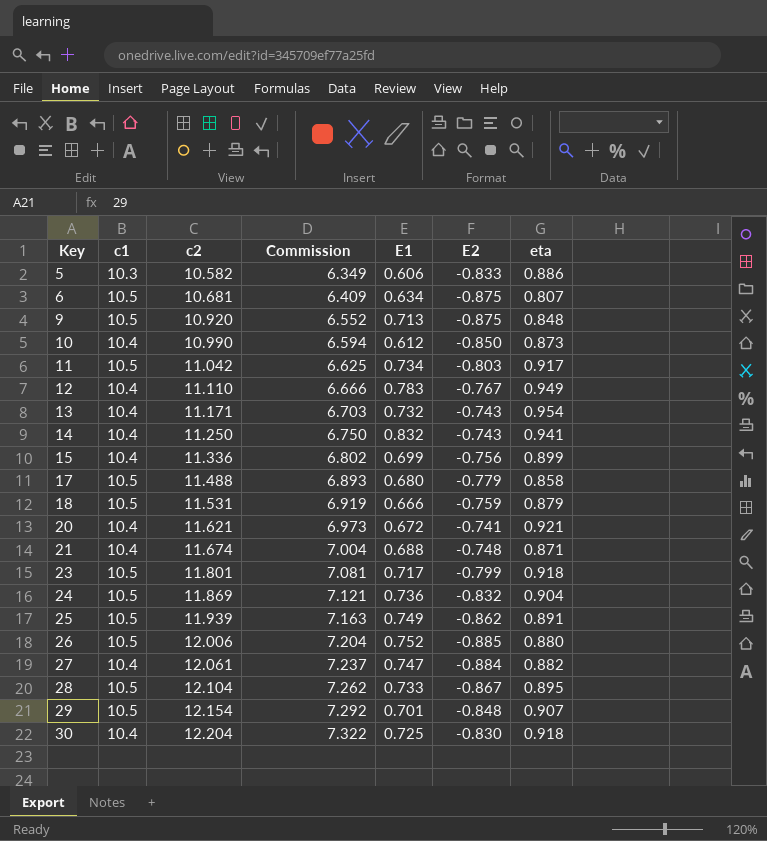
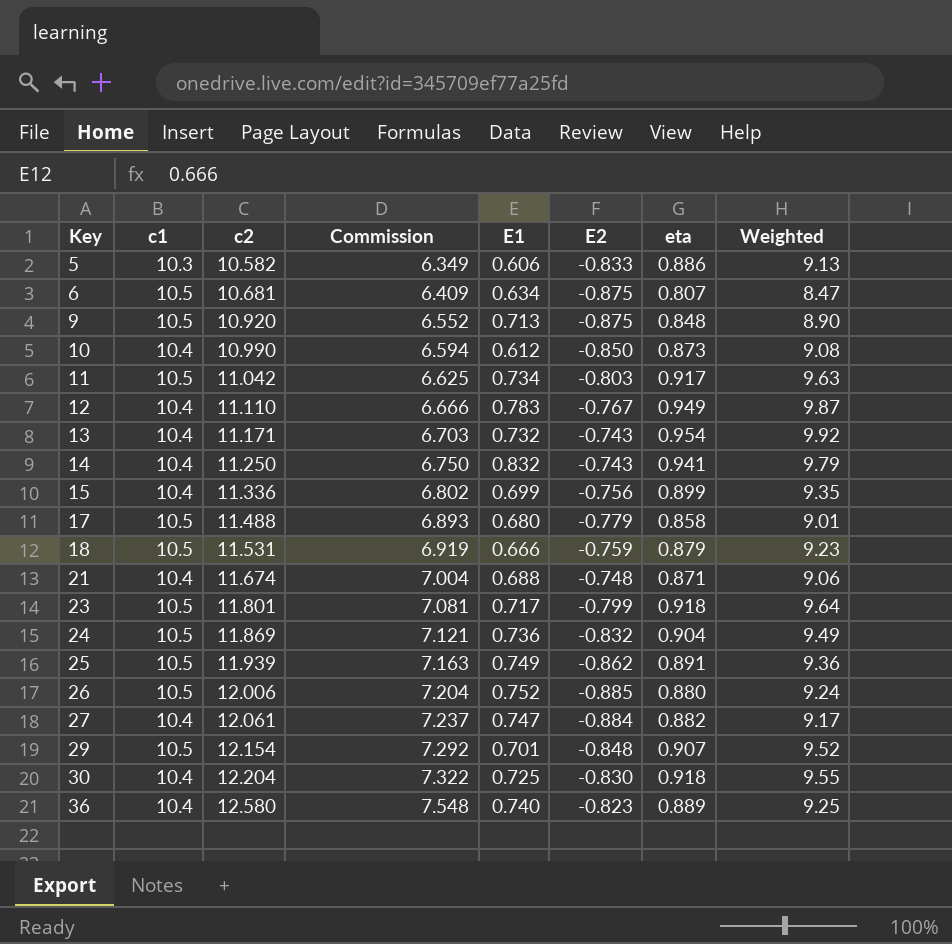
column Weighted | formula: none -> [c1] * [eta]
row 20: 10.4 | 11.621 | 6.973 | 0.672 | -0.741 | 0.921 -> none
row 28: 10.5 | 12.104 | 7.262 | 0.733 | -0.867 | 0.895 -> none
row 36: none -> 10.4 | 12.580 | 7.548 | 0.740 | -0.823 | 0.889 | 9.25

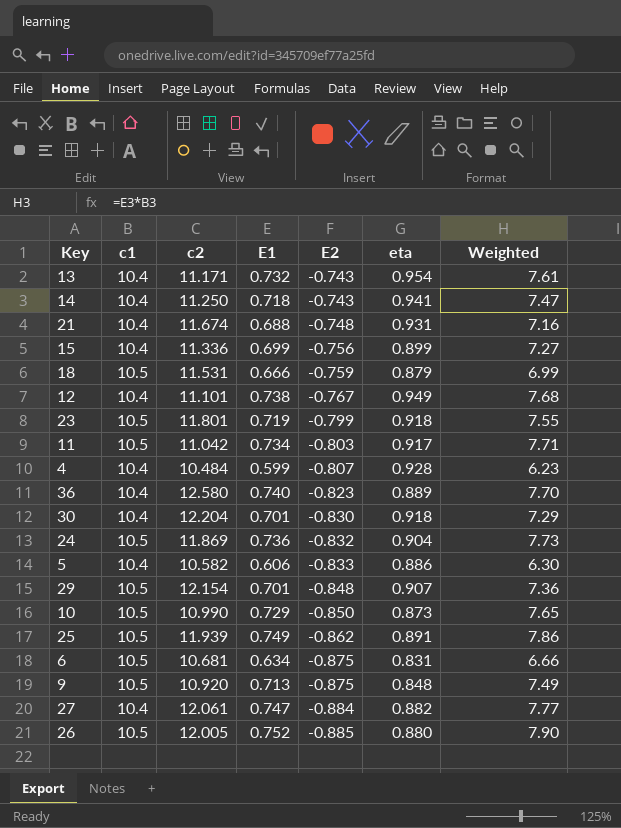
row order: Key ascending -> E2 descending
column Commission | formula: [c2] * 0.6 -> none
column Weighted | formula: [c1] * [eta] -> [c1] * [E1]
row 17: 10.5 | 11.488 | 6.893 | 0.680 | -0.779 | 0.858 | 9.01 -> none
14 | E1: 0.832 -> 0.718
21 | eta: 0.871 -> 0.931
12 | c2: 11.110 -> 11.101
12 | E1: 0.783 -> 0.738
23 | E1: 0.717 -> 0.719
row 4: none -> 10.4 | 10.484 | 0.599 | -0.807 | 0.928 | 6.23
30 | E1: 0.725 -> 0.701
5 | c1: 10.3 -> 10.4
10 | c1: 10.4 -> 10.5
10 | E1: 0.612 -> 0.729
6 | eta: 0.807 -> 0.831
26 | c2: 12.006 -> 12.005

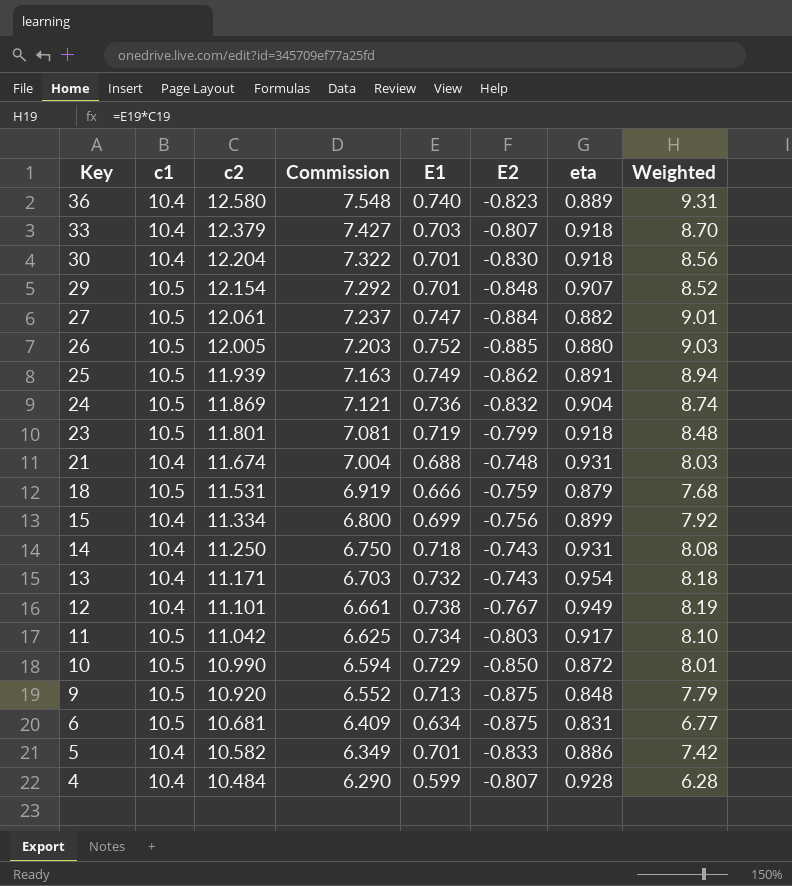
row order: E2 descending -> Key descending
column Commission | formula: none -> [c2] * 0.6
column Weighted | formula: [c1] * [E1] -> [c2] * [E1]
row 33: none -> 10.4 | 12.379 | 7.427 | 0.703 | -0.807 | 0.918 | 8.70
27 | c1: 10.4 -> 10.5
15 | c2: 11.336 -> 11.334
14 | eta: 0.941 -> 0.931
10 | eta: 0.873 -> 0.872
5 | E1: 0.606 -> 0.701

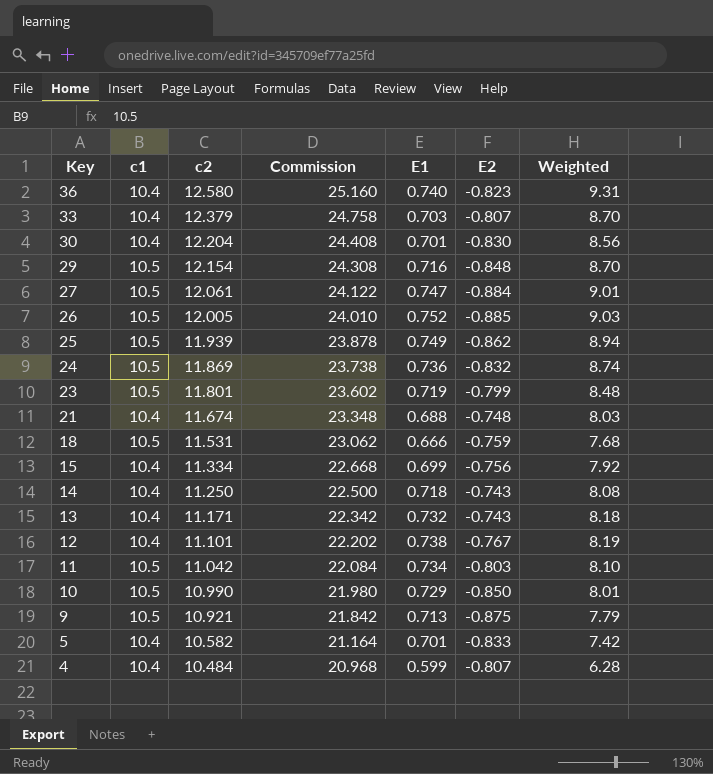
column eta | position: 7 -> none
column Commission | formula: [c2] * 0.6 -> [c2] * 2
row 6: 10.5 | 10.681 | 6.409 | 0.634 | -0.875 | 0.831 | 6.77 -> none
29 | E1: 0.701 -> 0.716
29 | Weighted: 8.52 -> 8.70
9 | c2: 10.920 -> 10.921

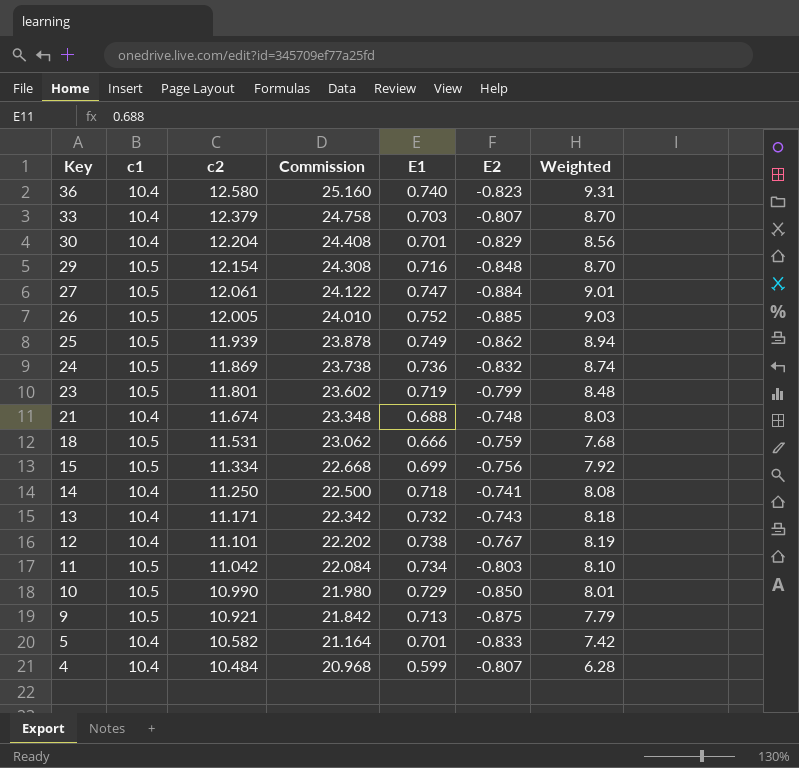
30 | E2: -0.830 -> -0.829
15 | c1: 10.4 -> 10.5
14 | E2: -0.743 -> -0.741

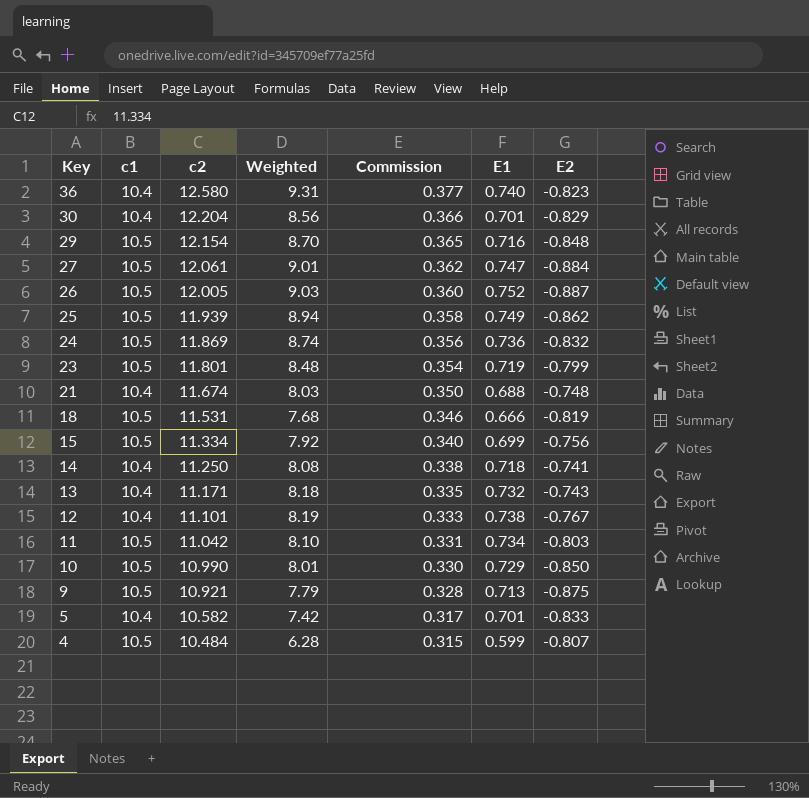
column Weighted | position: 7 -> 4
column Commission | formula: [c2] * 2 -> [c2] * 0.03
row 33: 10.4 | 12.379 | 24.758 | 0.703 | -0.807 | 8.70 -> none
26 | E2: -0.885 -> -0.887
18 | E2: -0.759 -> -0.819
4 | c1: 10.4 -> 10.5

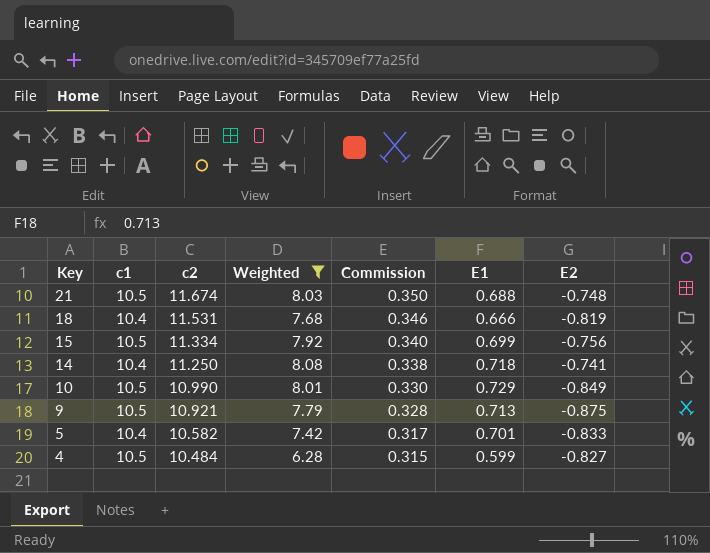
filter: none -> Weighted <= 8.08
21 | c1: 10.4 -> 10.5
18 | c1: 10.5 -> 10.4
10 | E2: -0.850 -> -0.849
4 | E2: -0.807 -> -0.827

